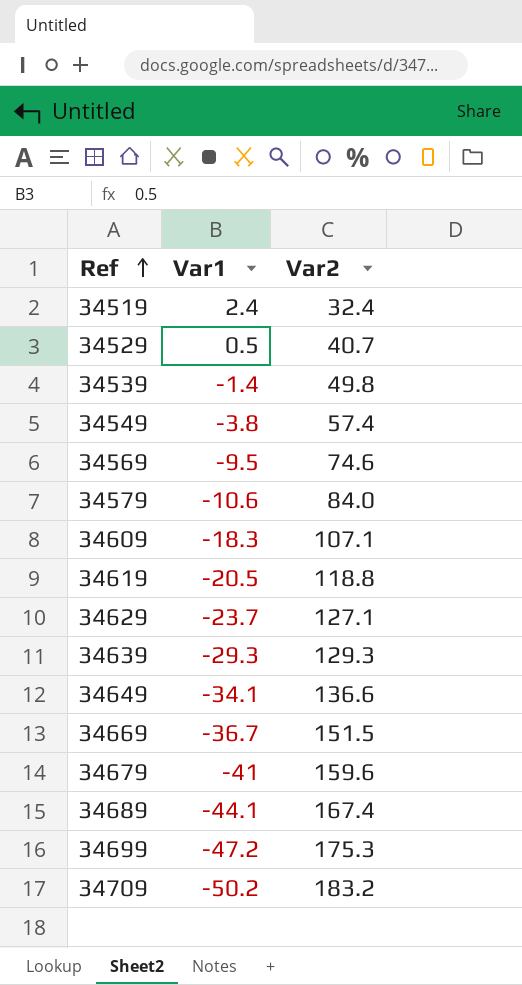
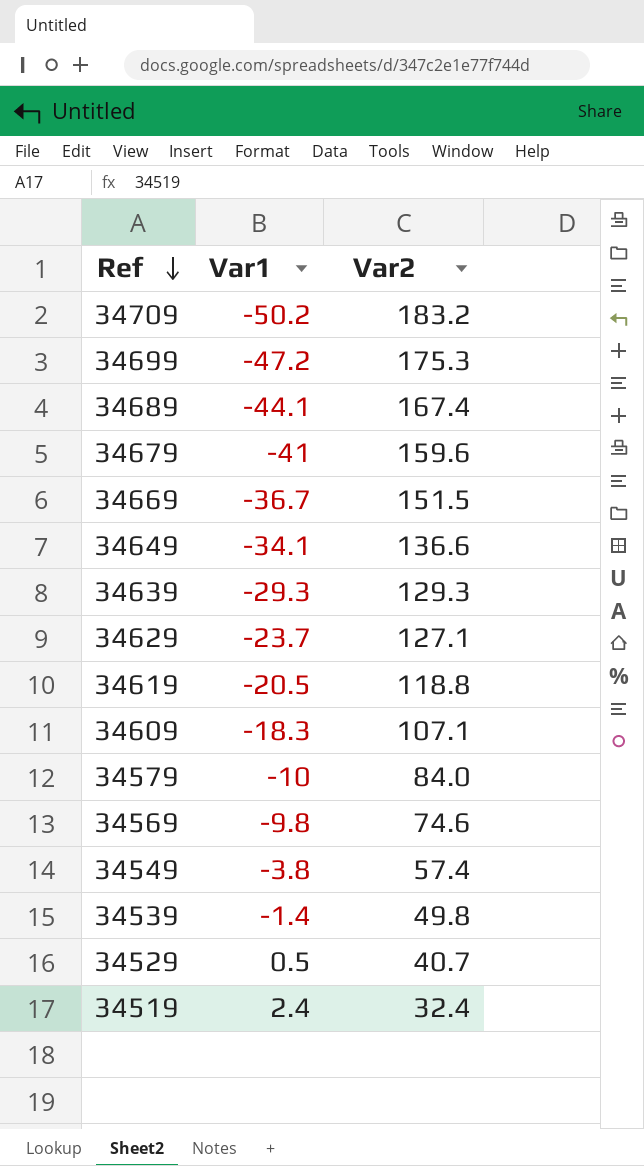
row order: Ref ascending -> Ref descending
34579 | Var1: -10.6 -> -10
34569 | Var1: -9.5 -> -9.8

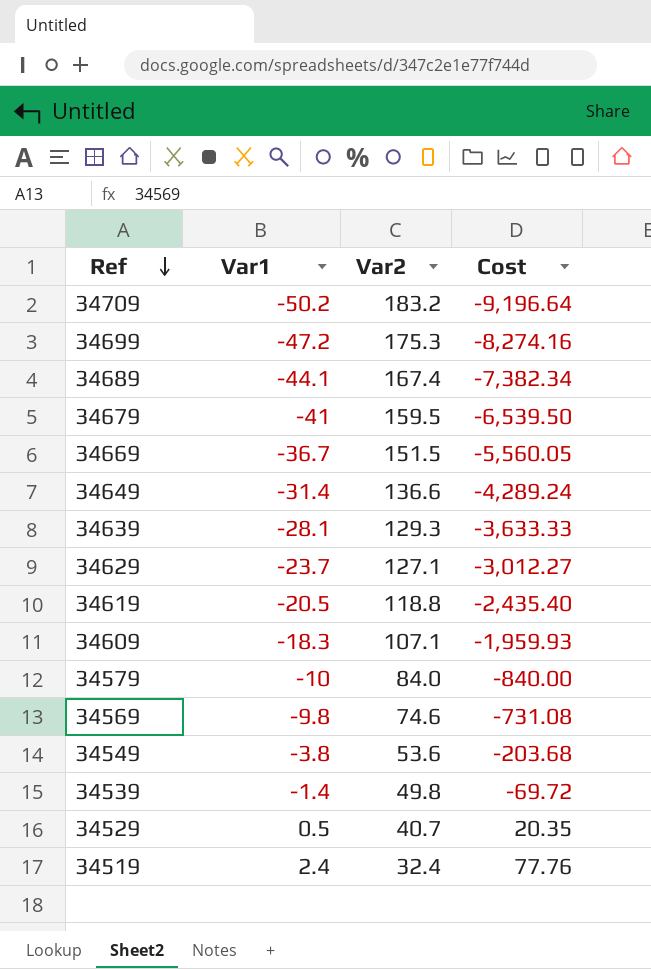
column Cost | formula: none -> [Var1] * [Var2]
34679 | Var2: 159.6 -> 159.5
34649 | Var1: -34.1 -> -31.4
34639 | Var1: -29.3 -> -28.1
34549 | Var2: 57.4 -> 53.6

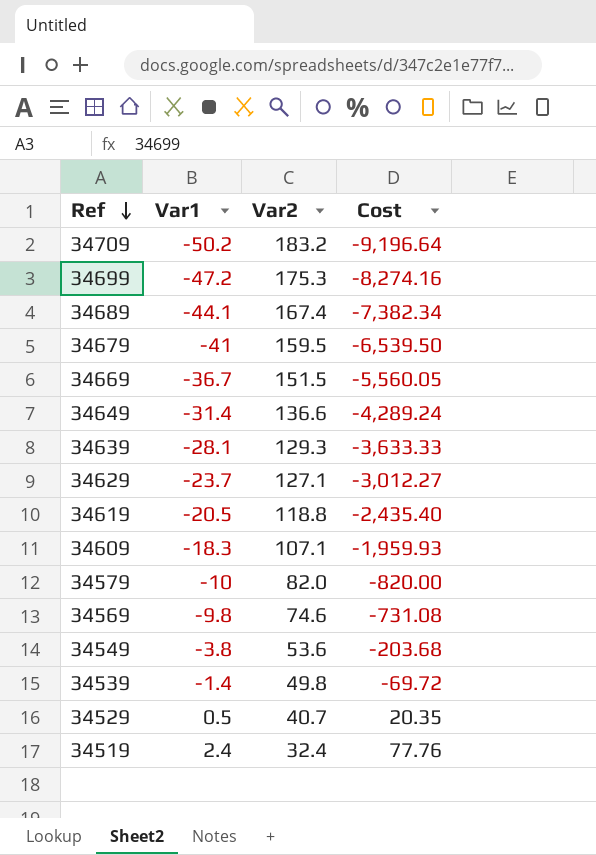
34579 | Var2: 84.0 -> 82.0
34579 | Cost: -840.00 -> -820.00

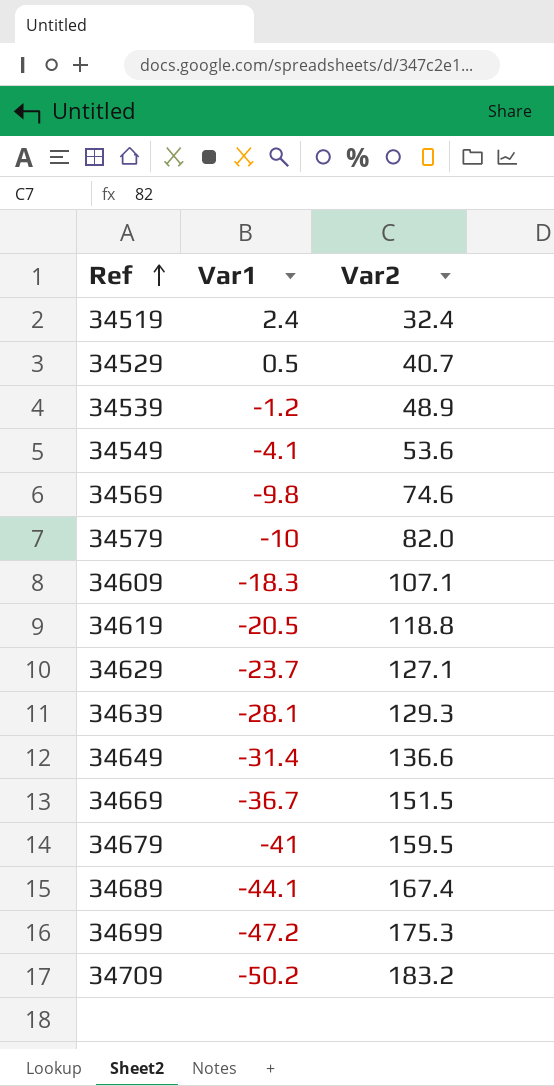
row order: Ref descending -> Ref ascending
column Cost | formula: [Var1] * [Var2] -> none
34539 | Var1: -1.4 -> -1.2
34539 | Var2: 49.8 -> 48.9
34549 | Var1: -3.8 -> -4.1

